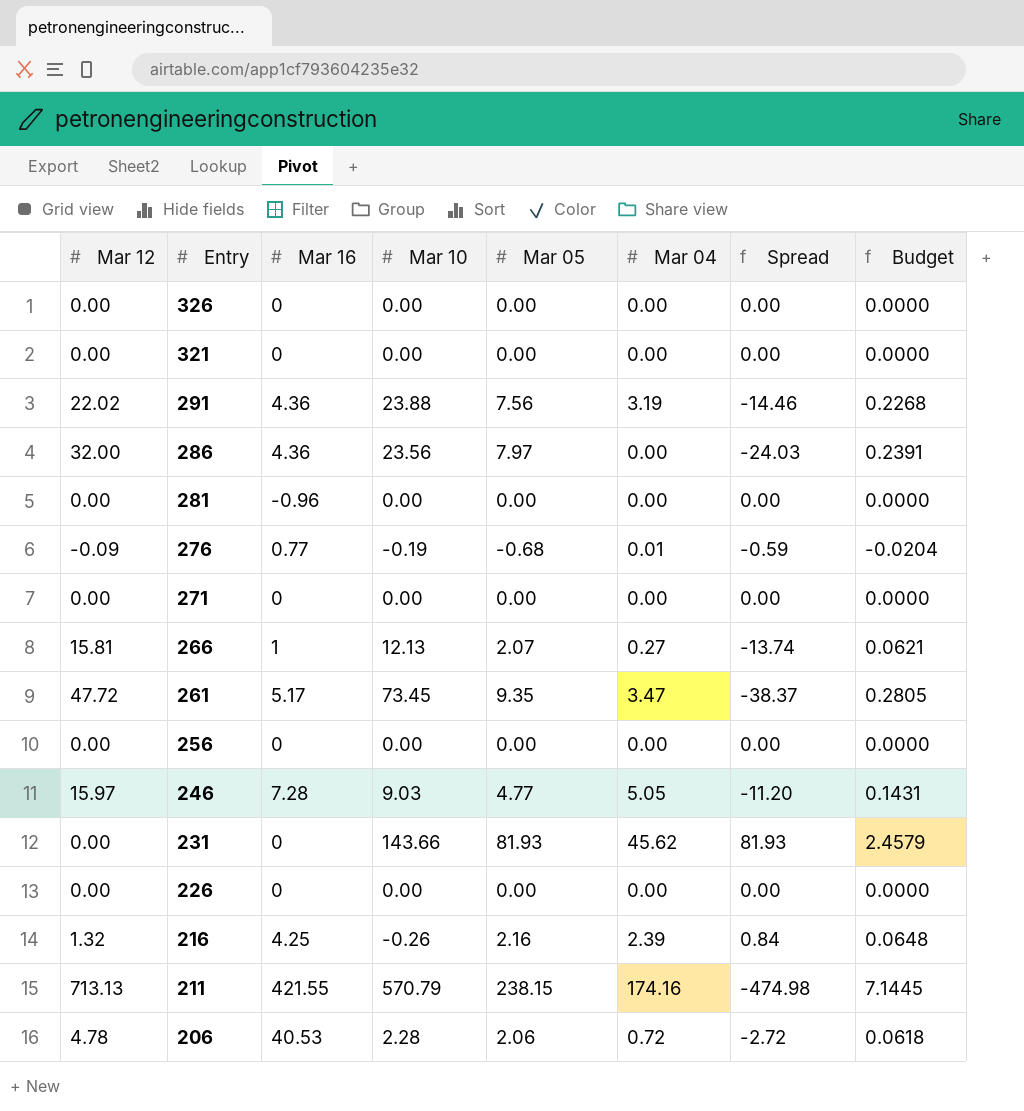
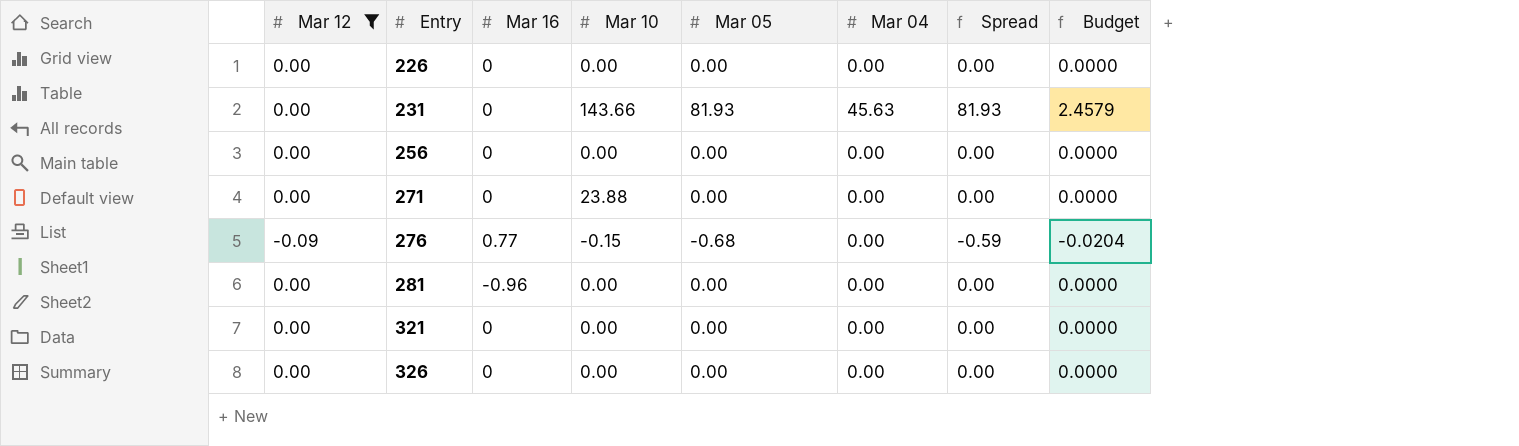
filter: none -> Mar 12 <= 0.00
row order: Entry descending -> Entry ascending
231 | Mar 04: 45.62 -> 45.63
271 | Mar 10: 0.00 -> 23.88
276 | Mar 10: -0.19 -> -0.15
276 | Mar 04: 0.01 -> 0.00

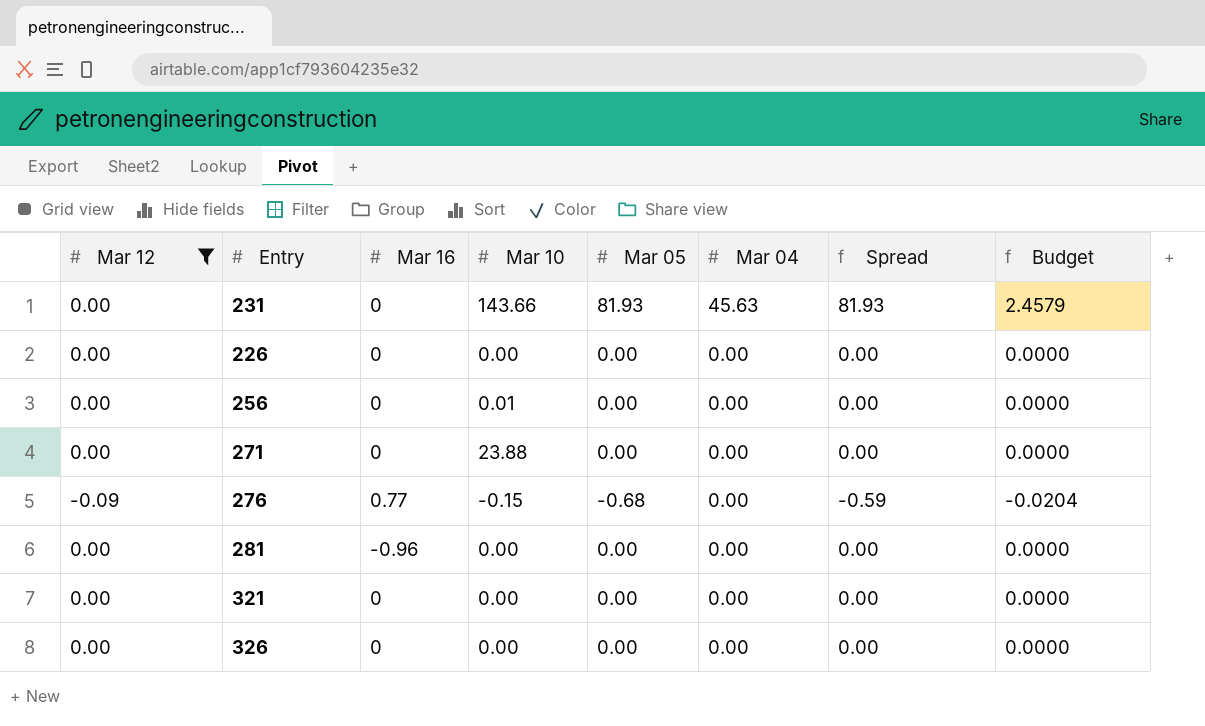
row order: Entry ascending -> Mar 04 descending
256 | Mar 10: 0.00 -> 0.01

